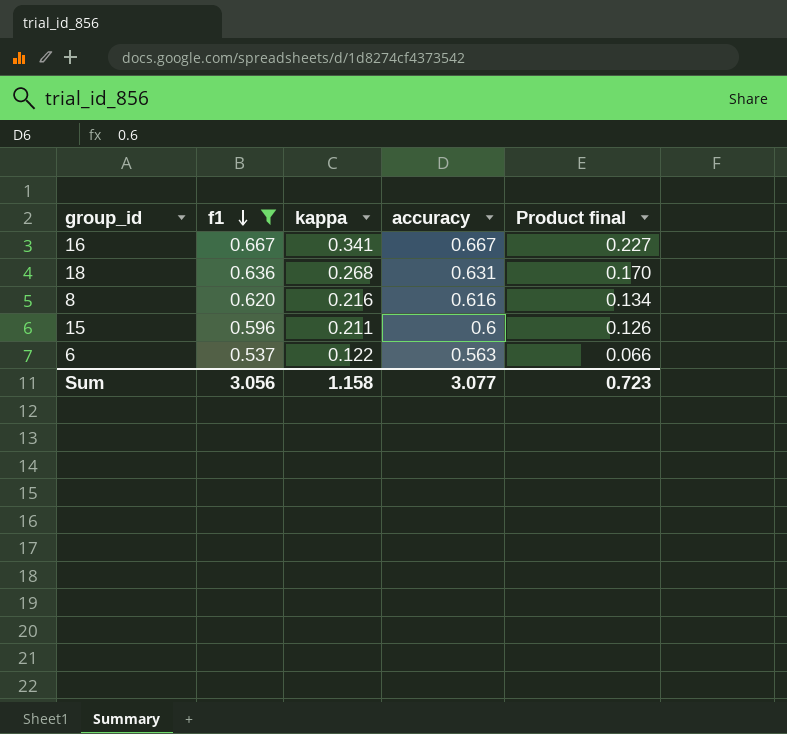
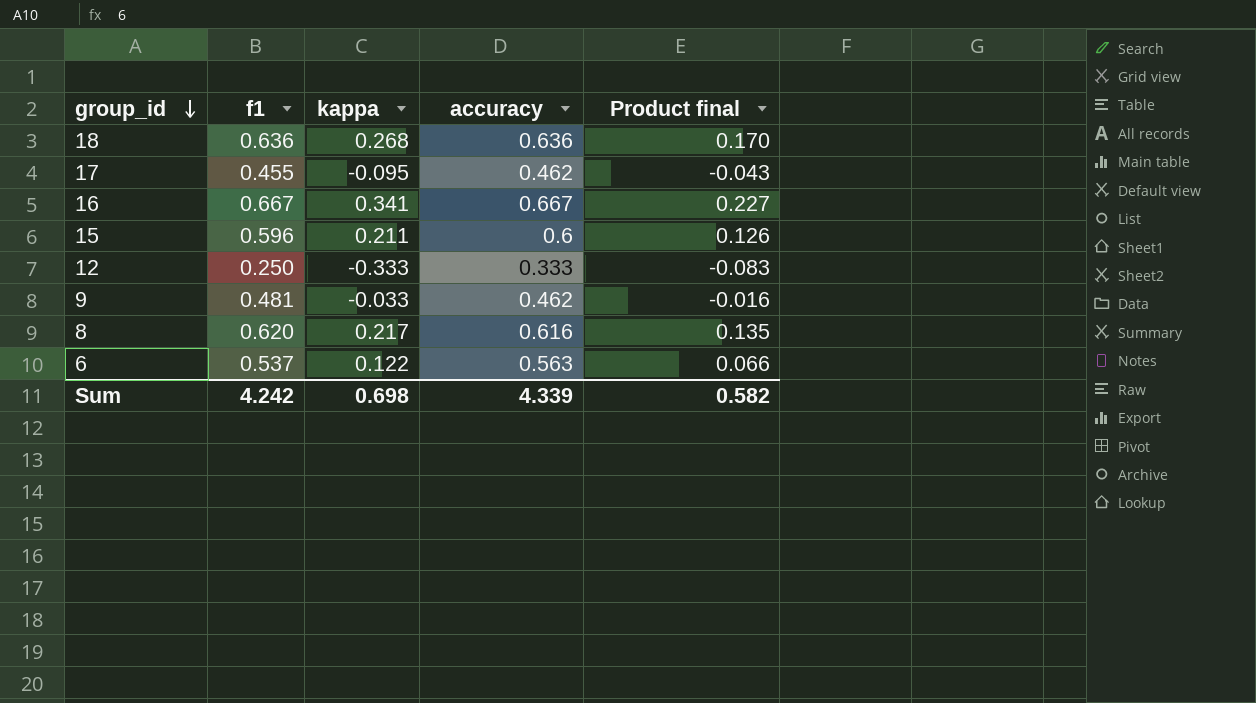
filter: f1 >= 0.537 -> none
row order: f1 descending -> group_id descending
18 | accuracy: 0.631 -> 0.636
8 | kappa: 0.216 -> 0.217
8 | Product final: 0.134 -> 0.135
Sum | f1: 3.056 -> 4.242
Sum | kappa: 1.158 -> 0.698
Sum | accuracy: 3.077 -> 4.339
Sum | Product final: 0.723 -> 0.582

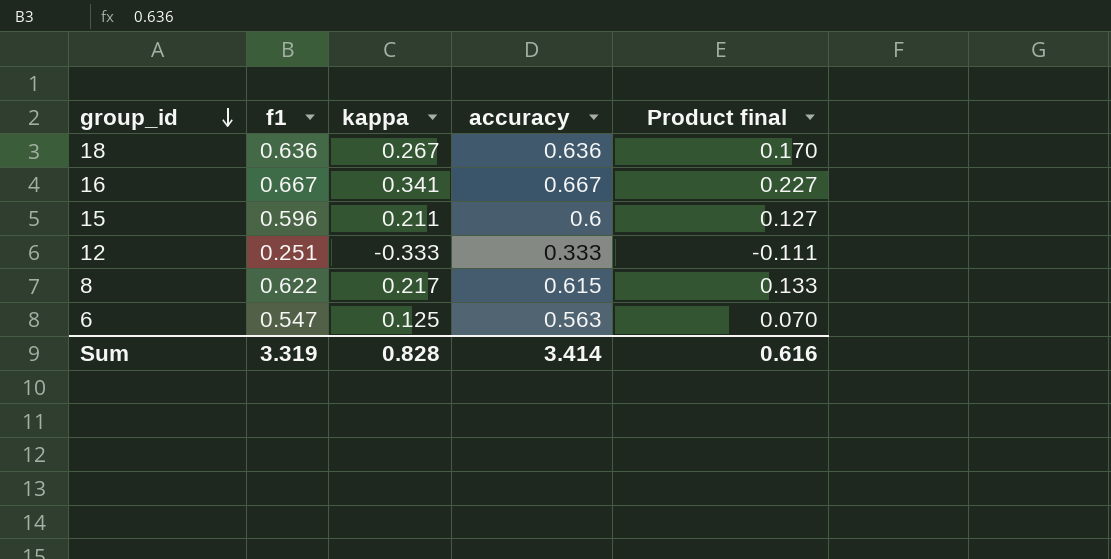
column Product final | formula: [f1] * [kappa] -> [kappa] * [accuracy]
row 17: 0.455 | -0.095 | 0.462 | -0.043 -> none
row 9: 0.481 | -0.033 | 0.462 | -0.016 -> none
18 | kappa: 0.268 -> 0.267
12 | f1: 0.250 -> 0.251
8 | f1: 0.620 -> 0.622
8 | accuracy: 0.616 -> 0.615
6 | f1: 0.537 -> 0.547
6 | kappa: 0.122 -> 0.125
Sum | f1: 4.242 -> 3.319
Sum | kappa: 0.698 -> 0.828
Sum | accuracy: 4.339 -> 3.414
Sum | Product final: 0.582 -> 0.616

